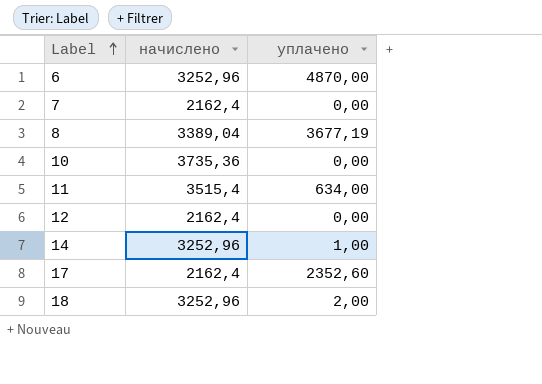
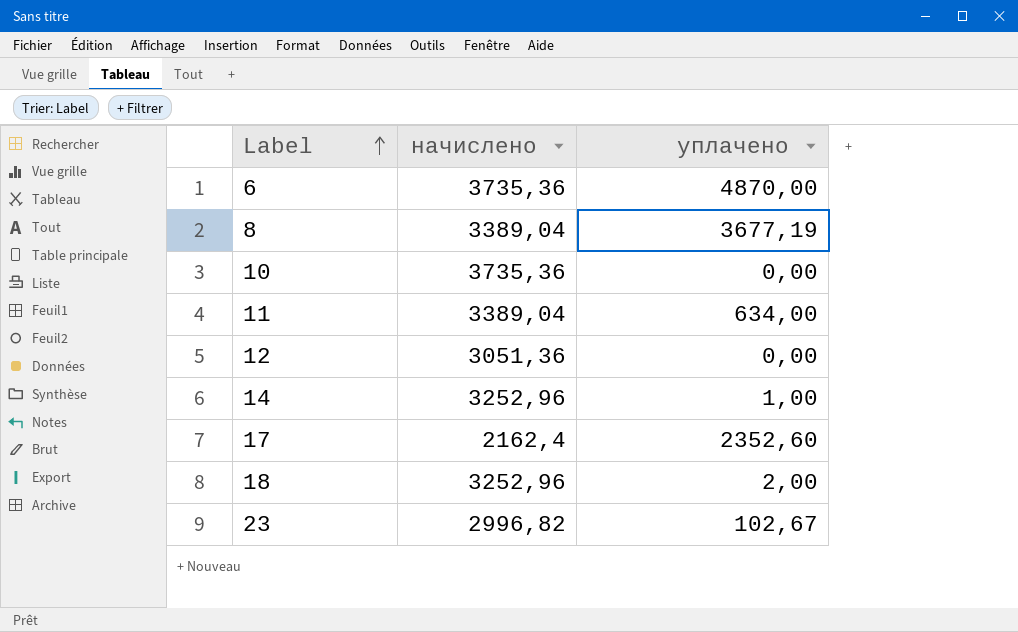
row 7: 2162,4 | 0,00 -> none
6 | начислено: 3252,96 -> 3735,36
11 | начислено: 3515,4 -> 3389,04
12 | начислено: 2162,4 -> 3051,36
row 23: none -> 2996,82 | 102,67

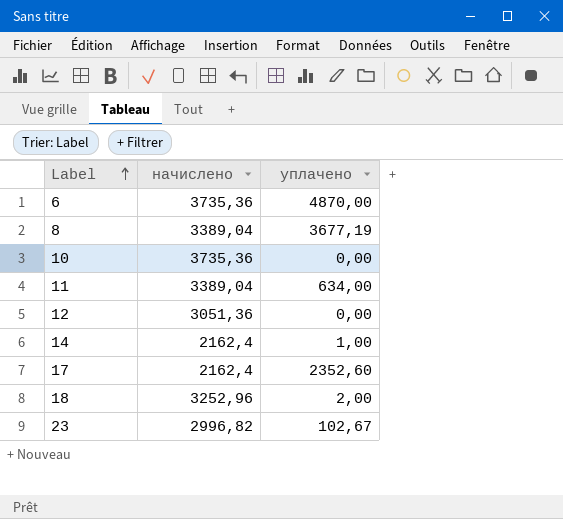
14 | начислено: 3252,96 -> 2162,4

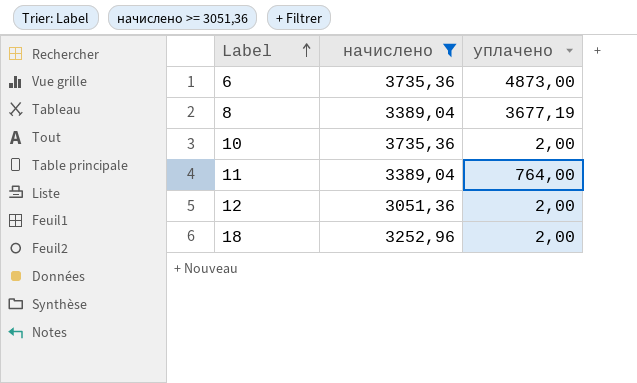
filter: none -> начислено >= 3051,36
6 | уплачено: 4870,00 -> 4873,00
10 | уплачено: 0,00 -> 2,00
11 | уплачено: 634,00 -> 764,00
12 | уплачено: 0,00 -> 2,00

